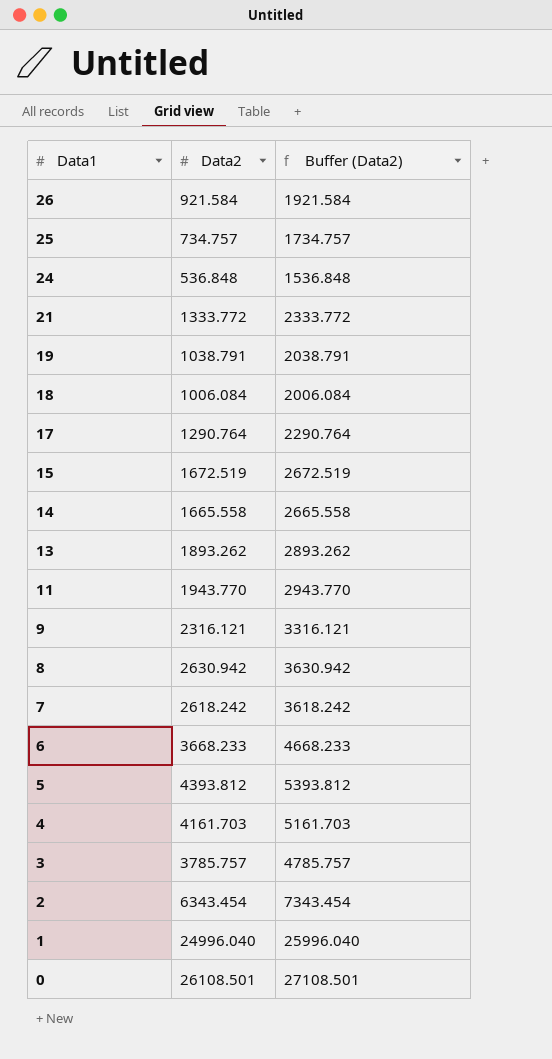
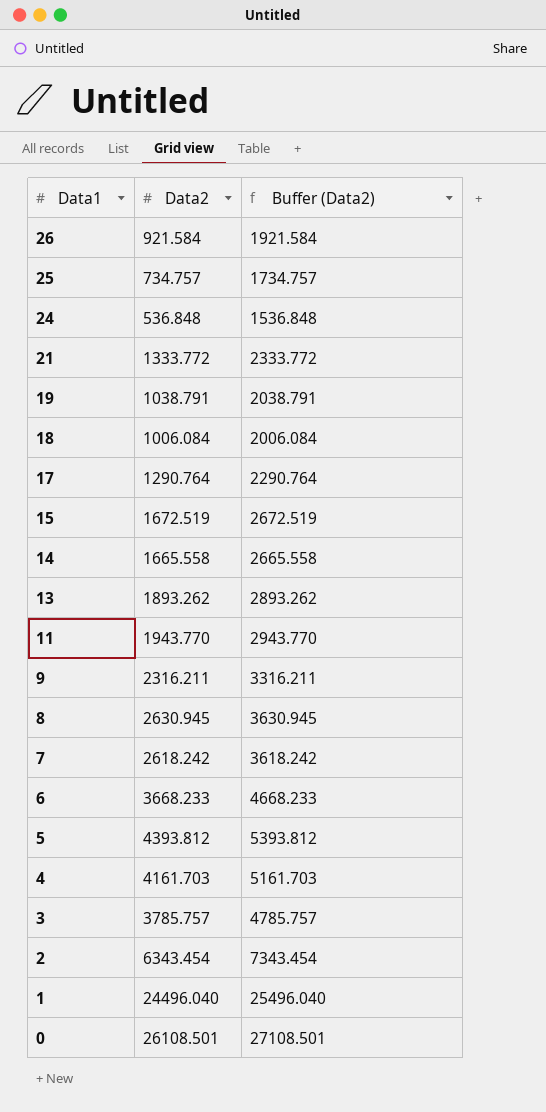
9 | Data2: 2316.121 -> 2316.211
9 | Buffer (Data2): 3316.121 -> 3316.211
8 | Data2: 2630.942 -> 2630.945
8 | Buffer (Data2): 3630.942 -> 3630.945
1 | Data2: 24996.040 -> 24496.040
1 | Buffer (Data2): 25996.040 -> 25496.040

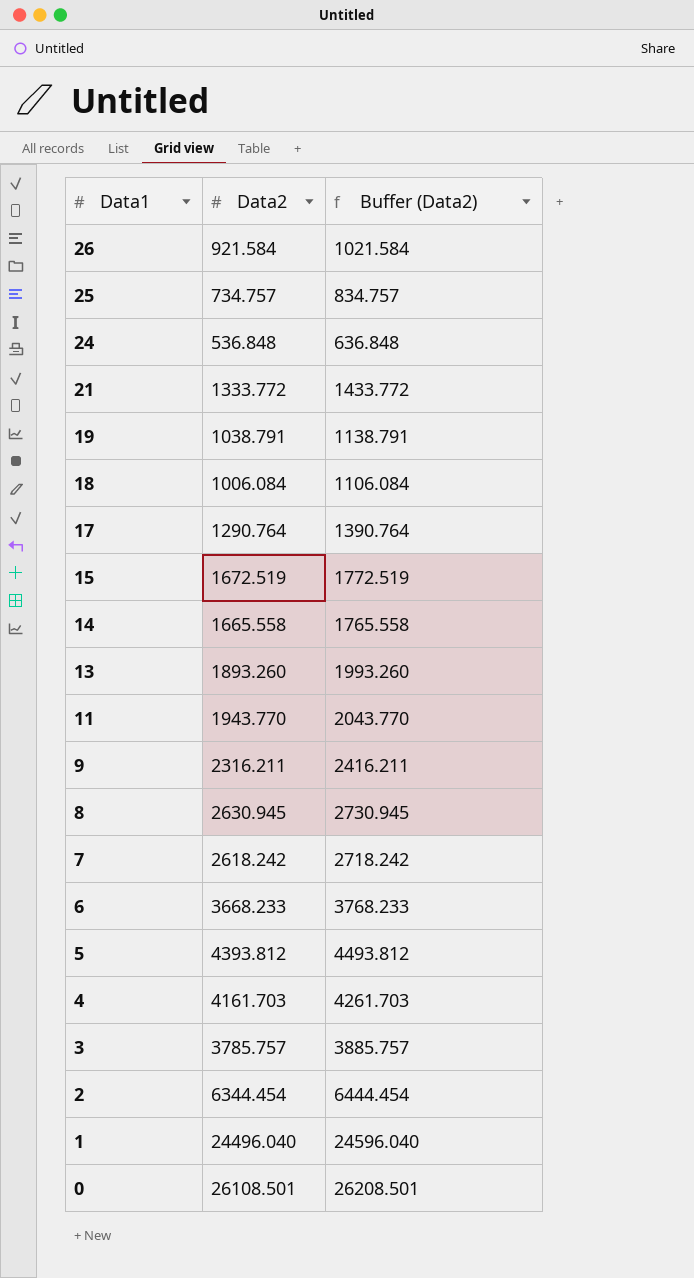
column Buffer (Data2) | formula: [Data2] + 1000 -> [Data2] + 100
13 | Data2: 1893.262 -> 1893.260
2 | Data2: 6343.454 -> 6344.454

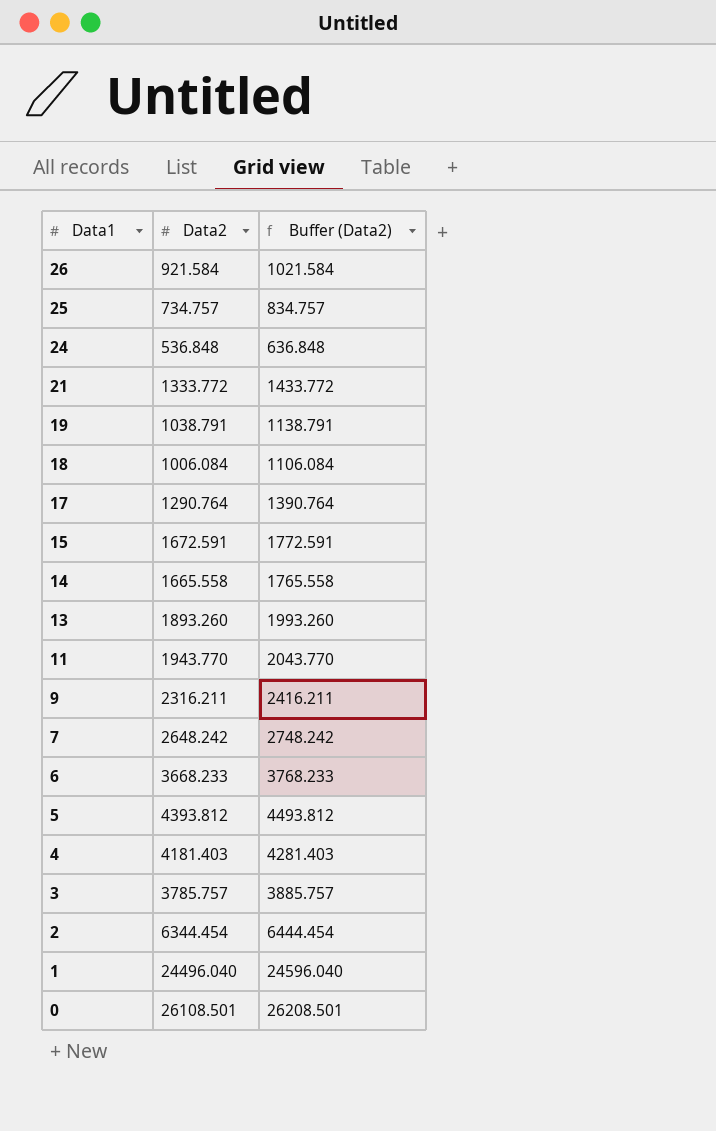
row 8: 2630.945 | 2730.945 -> none
15 | Data2: 1672.519 -> 1672.591
15 | Buffer (Data2): 1772.519 -> 1772.591
7 | Data2: 2618.242 -> 2648.242
7 | Buffer (Data2): 2718.242 -> 2748.242
4 | Data2: 4161.703 -> 4181.403
4 | Buffer (Data2): 4261.703 -> 4281.403

